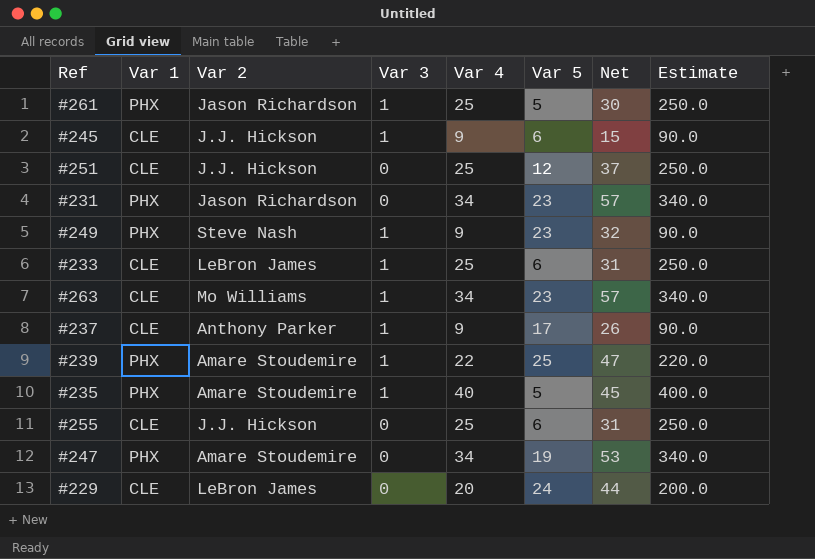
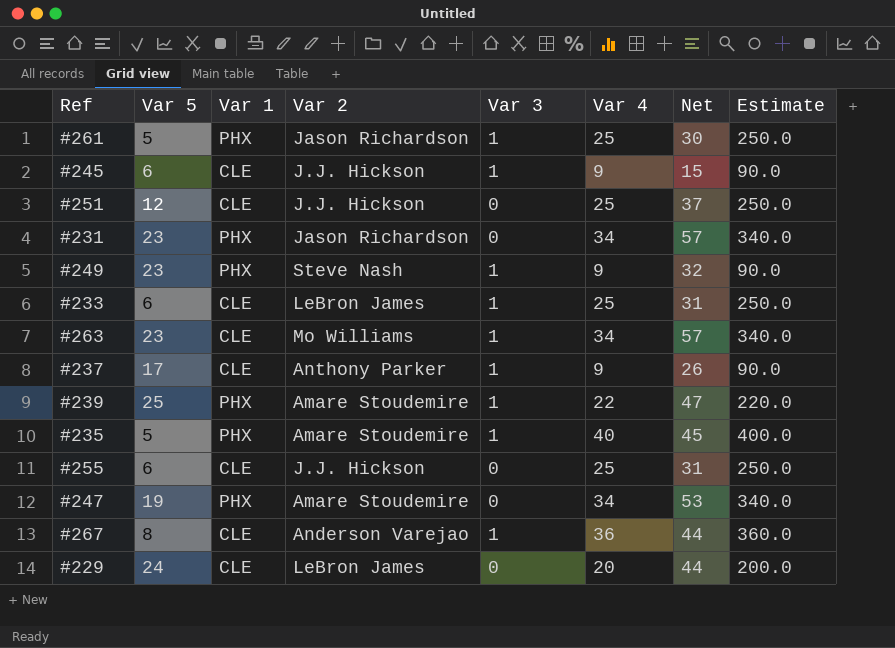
column Var 5 | position: 6 -> 2
row #267: none -> 8 | CLE | Anderson Varejao | 1 | 36 | 44 | 360.0

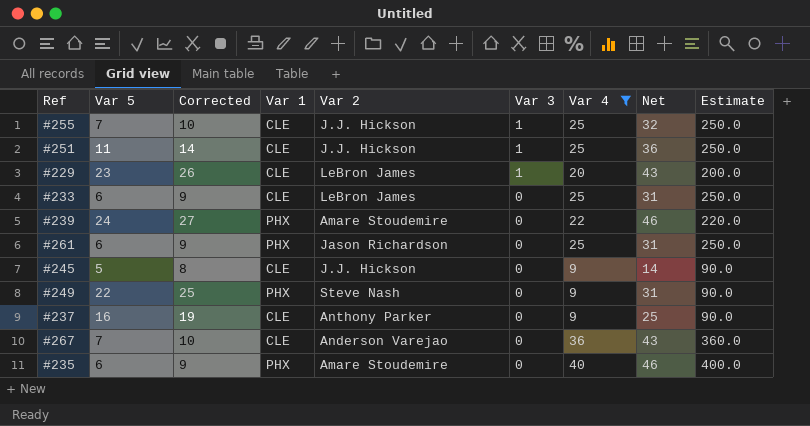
filter: none -> Var 4 != 34
row order: none -> Var 3 descending
column Corrected | formula: none -> [Var 5] + 3
#255 | Var 5: 6 -> 7
#255 | Var 3: 0 -> 1
#255 | Net: 31 -> 32
#251 | Var 5: 12 -> 11
#251 | Var 3: 0 -> 1
#251 | Net: 37 -> 36
#229 | Var 5: 24 -> 23
#229 | Var 3: 0 -> 1
#229 | Net: 44 -> 43
#233 | Var 3: 1 -> 0
#239 | Var 5: 25 -> 24
#239 | Var 3: 1 -> 0
#239 | Net: 47 -> 46
#261 | Var 5: 5 -> 6
#261 | Var 3: 1 -> 0
#261 | Net: 30 -> 31
#245 | Var 5: 6 -> 5
#245 | Var 3: 1 -> 0
#245 | Net: 15 -> 14
#249 | Var 5: 23 -> 22
#249 | Var 3: 1 -> 0
#249 | Net: 32 -> 31
#237 | Var 5: 17 -> 16
#237 | Var 3: 1 -> 0
#237 | Net: 26 -> 25
#267 | Var 5: 8 -> 7
#267 | Var 3: 1 -> 0
#267 | Net: 44 -> 43
#235 | Var 5: 5 -> 6
#235 | Var 3: 1 -> 0
#235 | Net: 45 -> 46

